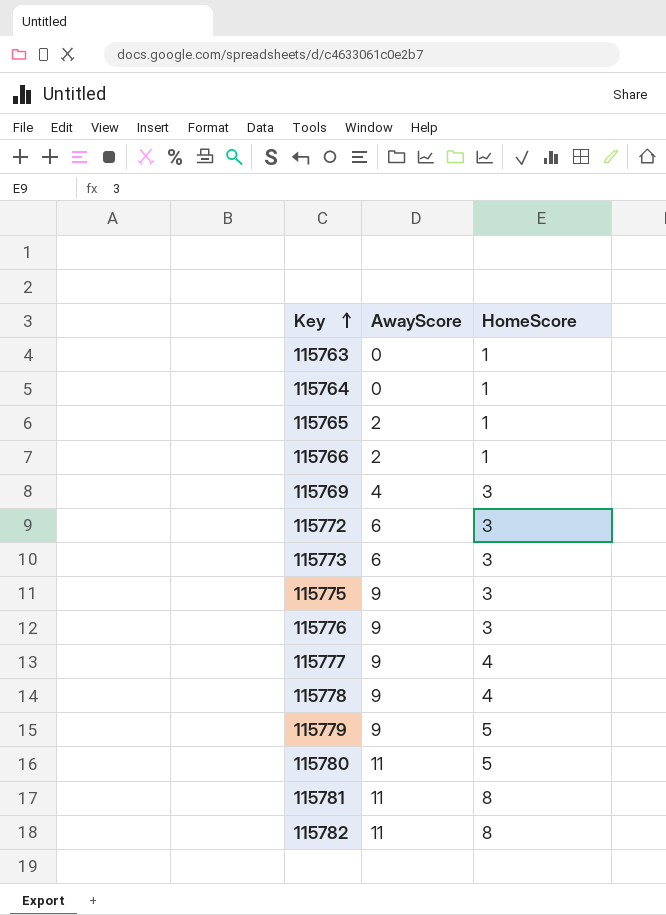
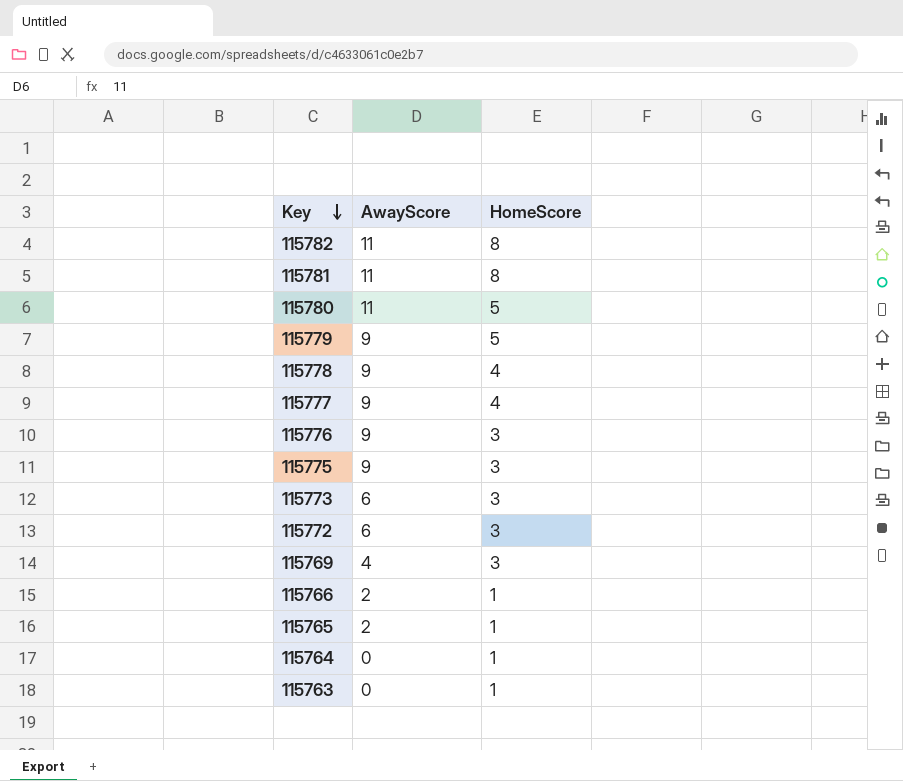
row order: Key ascending -> Key descending

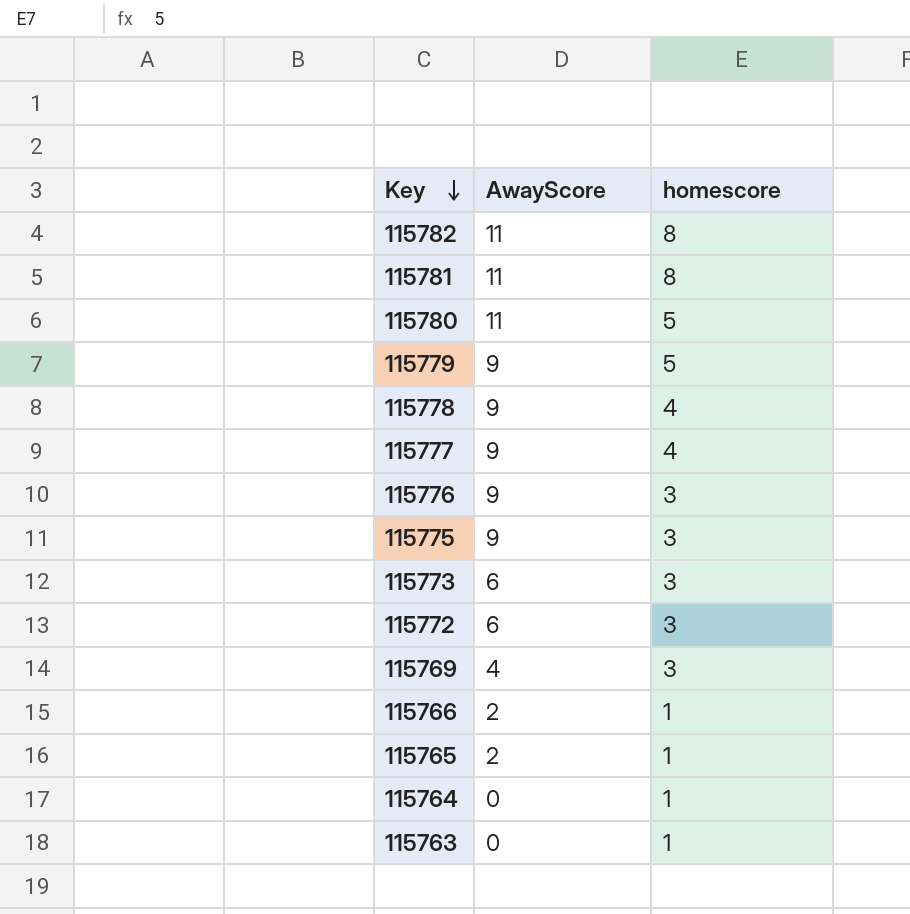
column name: HomeScore -> homescore

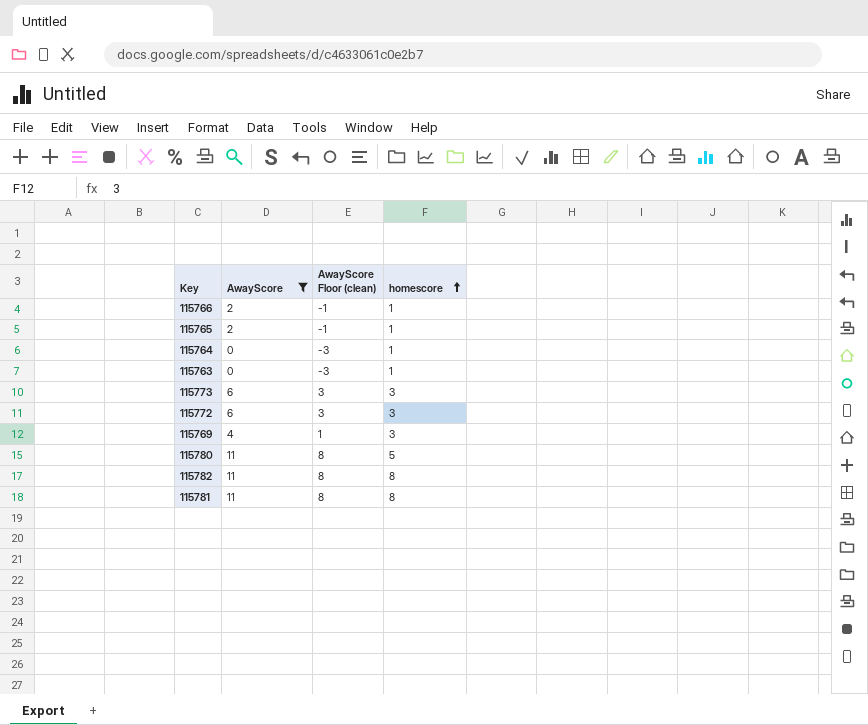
filter: none -> AwayScore != 9
row order: Key descending -> homescore ascending
column AwayScore Floor (clean) | formula: none -> [AwayScore] - 3

